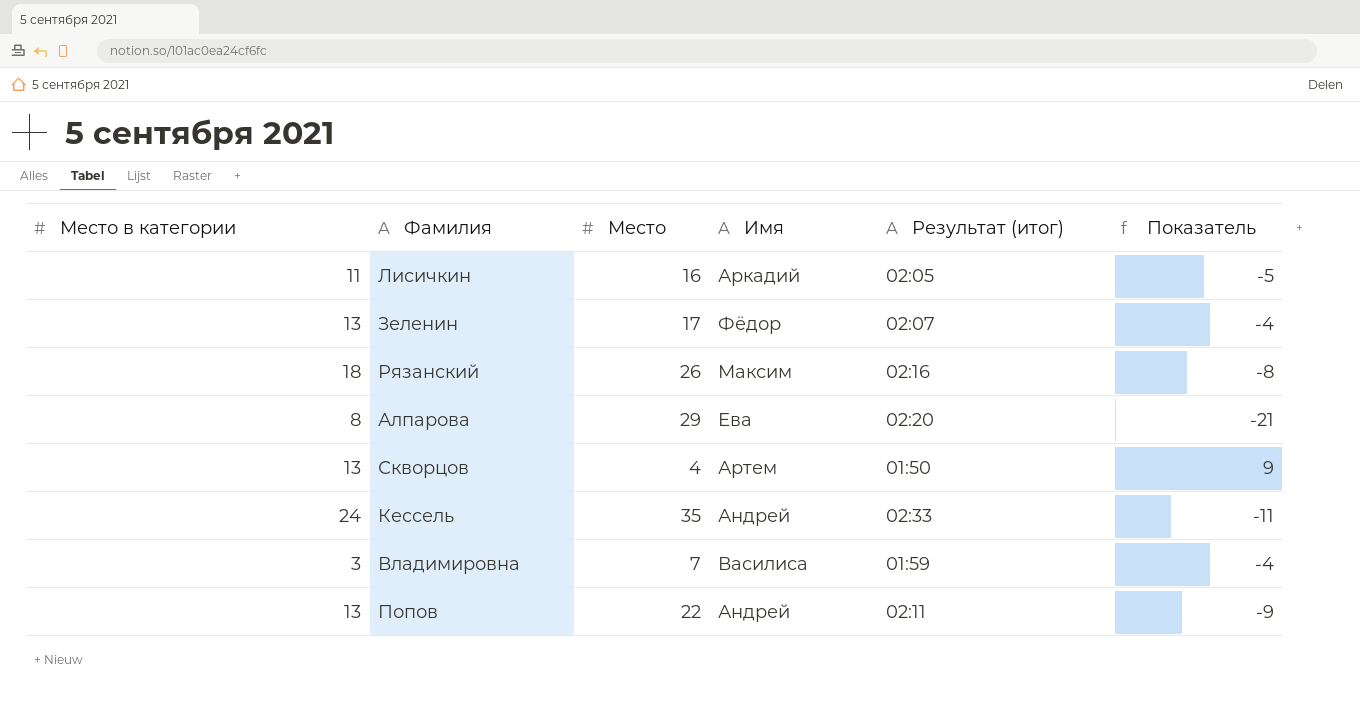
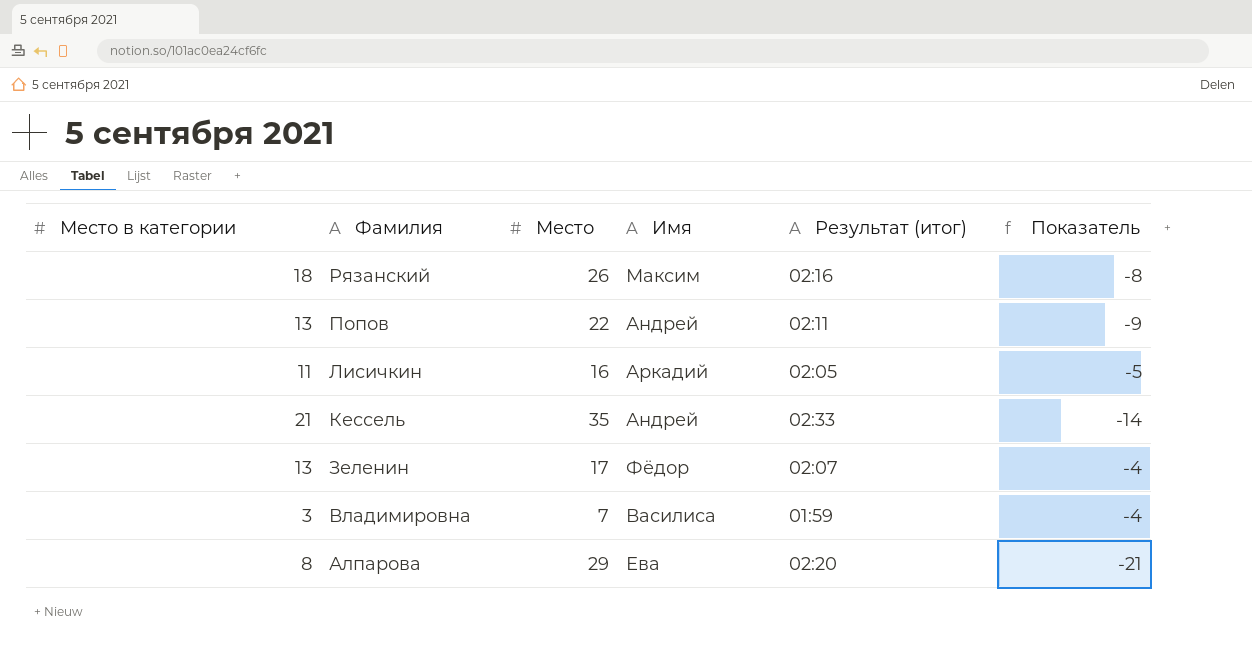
row order: none -> Фамилия descending
row Скворцов: 13 | 4 | Артем | 01:50 | 9 -> none
Кессель | Место в категории: 24 -> 21
Кессель | Показатель: -11 -> -14

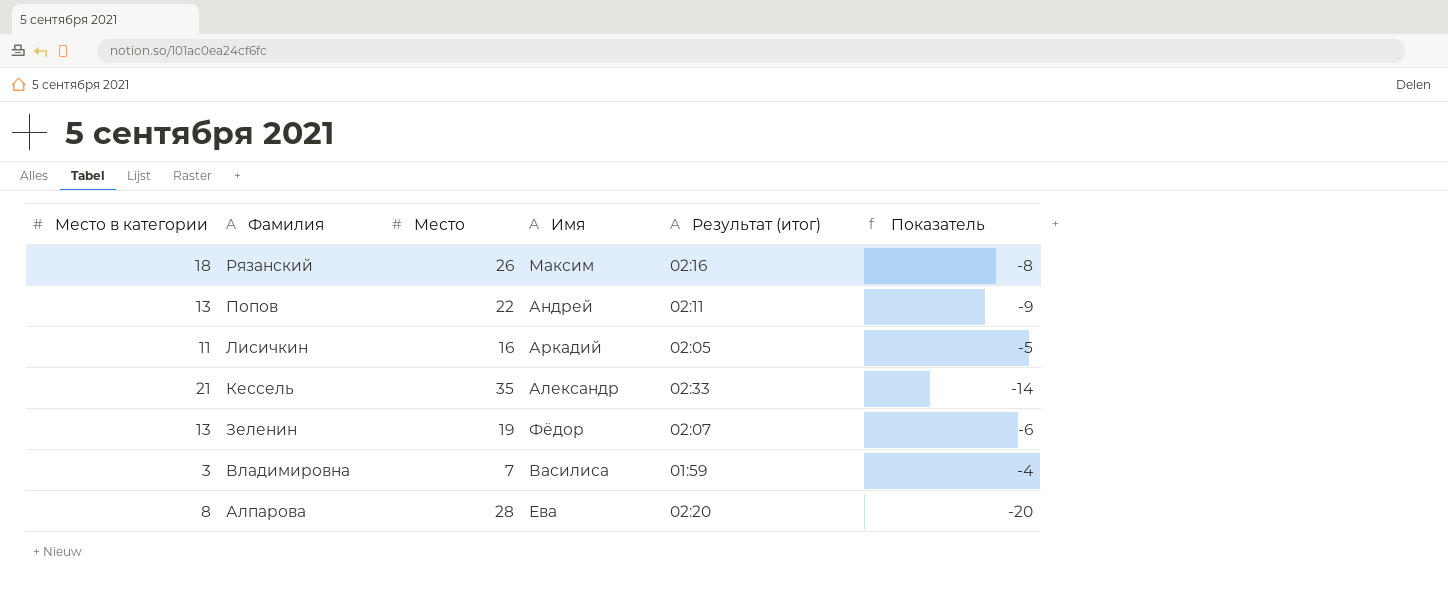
Кессель | Имя: Андрей -> Александр
Зеленин | Место: 17 -> 19
Зеленин | Показатель: -4 -> -6
Алпарова | Место: 29 -> 28
Алпарова | Показатель: -21 -> -20

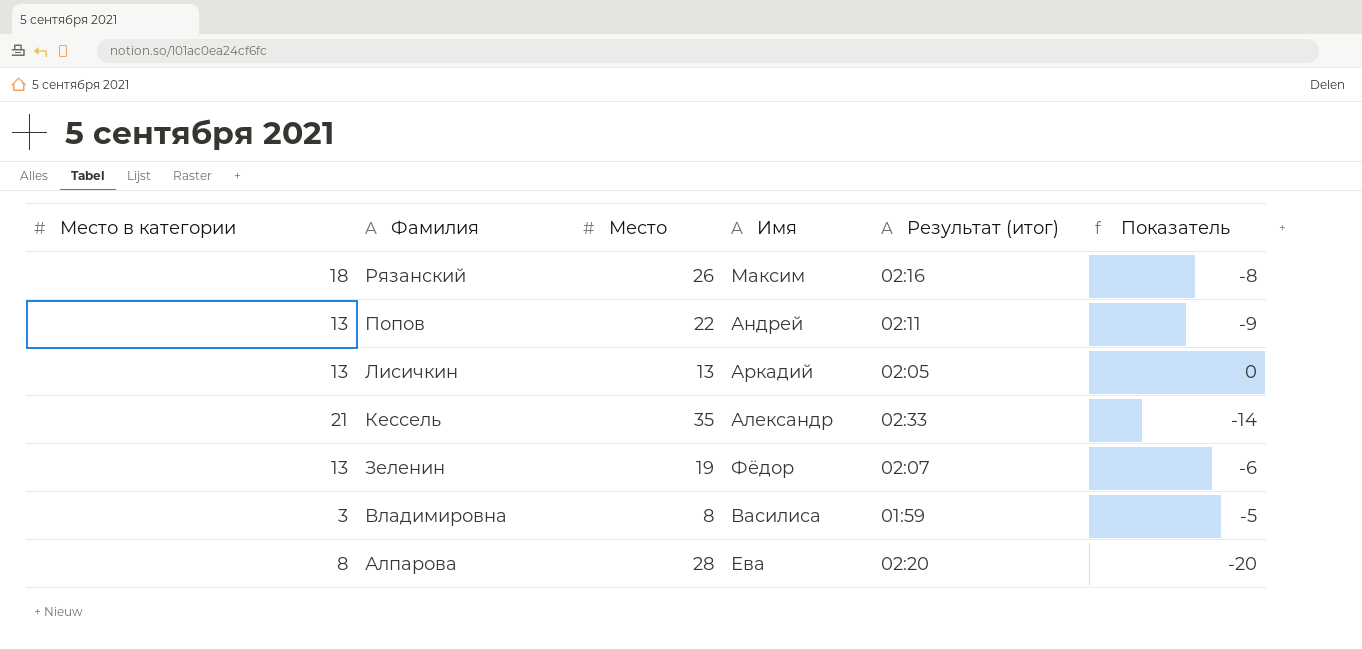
Лисичкин | Место в категории: 11 -> 13
Лисичкин | Место: 16 -> 13
Лисичкин | Показатель: -5 -> 0
Владимировна | Место: 7 -> 8
Владимировна | Показатель: -4 -> -5

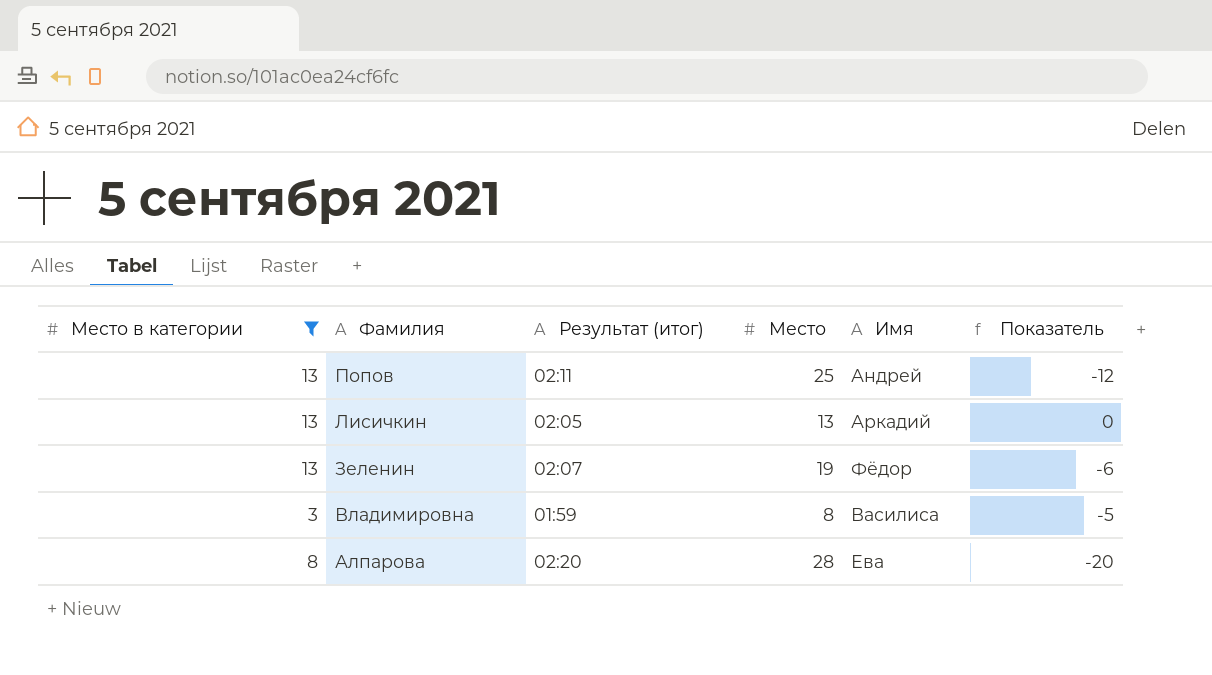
filter: none -> Место в категории <= 13
column Результат (итог) | position: 5 -> 3
Попов | Место: 22 -> 25
Попов | Показатель: -9 -> -12

